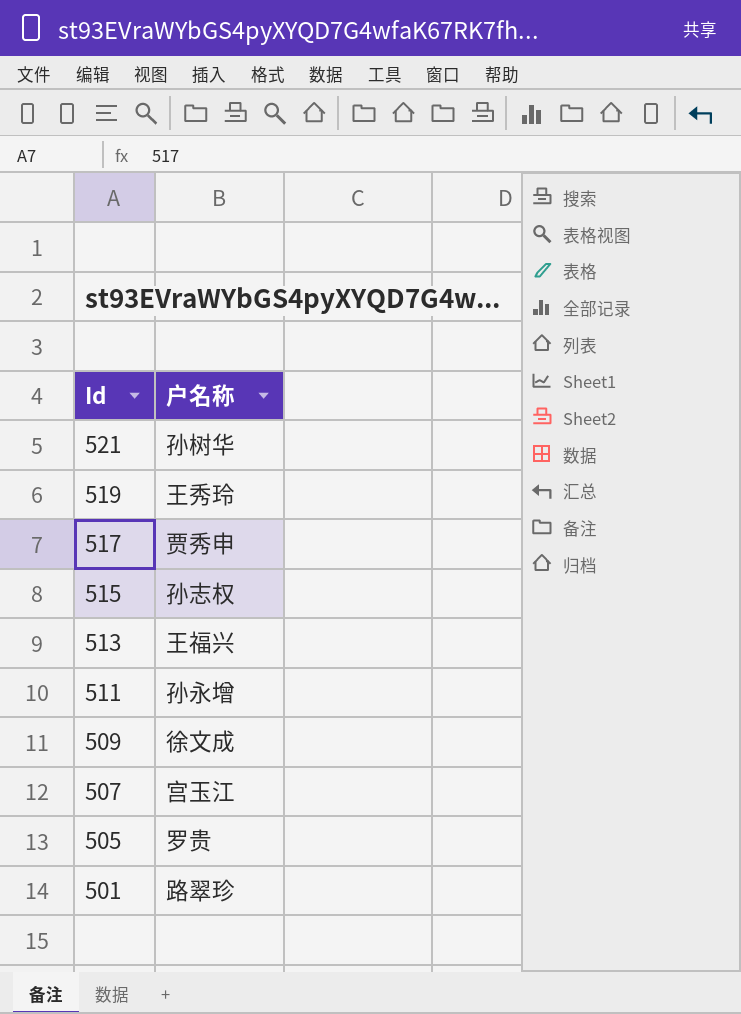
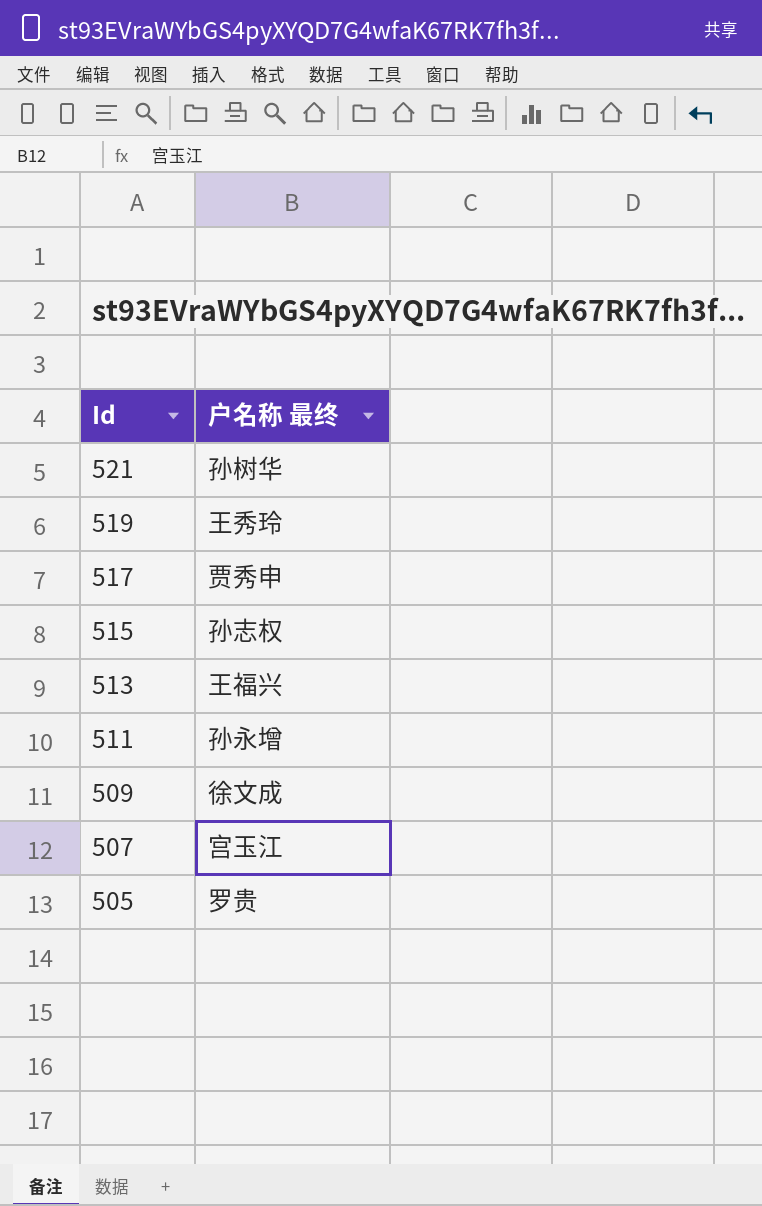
column name: 户名称 -> 户名称 最终
row 501: 路翠珍 -> none

